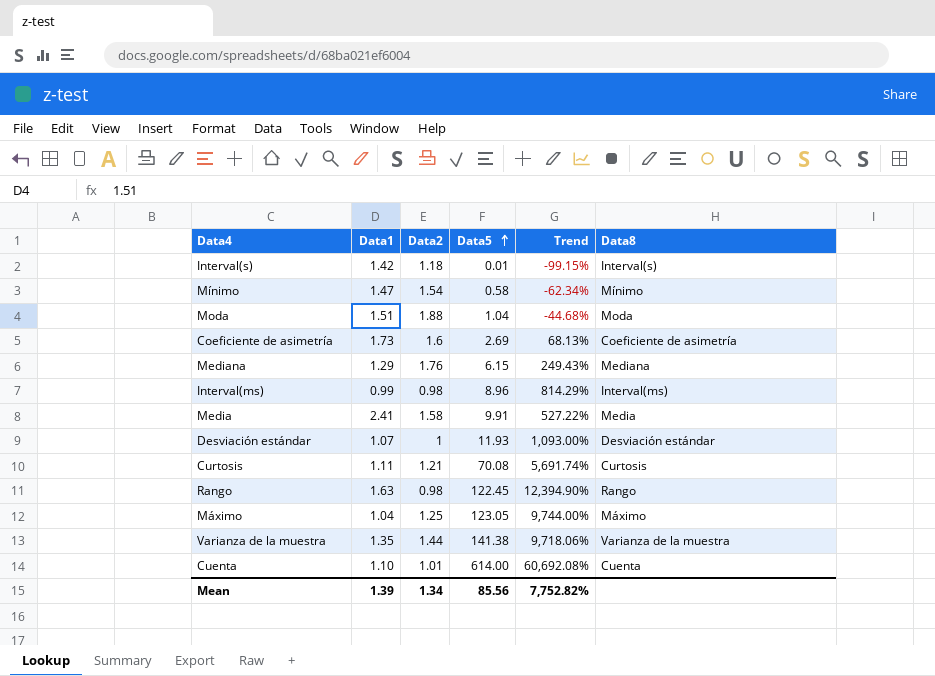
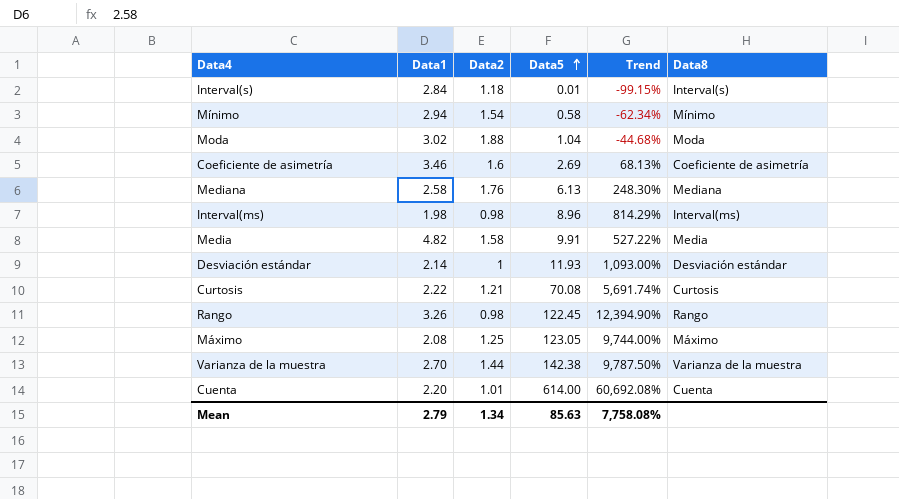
Interval(s) | Data1: 1.42 -> 2.84
Mínimo | Data1: 1.47 -> 2.94
Moda | Data1: 1.51 -> 3.02
Coeficiente de asimetría | Data1: 1.73 -> 3.46
Mediana | Data1: 1.29 -> 2.58
Mediana | Data5: 6.15 -> 6.13
Mediana | Trend: 249.43% -> 248.30%
Interval(ms) | Data1: 0.99 -> 1.98
Media | Data1: 2.41 -> 4.82
Desviación estándar | Data1: 1.07 -> 2.14
Curtosis | Data1: 1.11 -> 2.22
Rango | Data1: 1.63 -> 3.26
Máximo | Data1: 1.04 -> 2.08
Varianza de la muestra | Data1: 1.35 -> 2.70
Varianza de la muestra | Data5: 141.38 -> 142.38
Varianza de la muestra | Trend: 9,718.06% -> 9,787.50%
Cuenta | Data1: 1.10 -> 2.20
Mean | Data1: 1.39 -> 2.79
Mean | Data5: 85.56 -> 85.63
Mean | Trend: 7,752.82% -> 7,758.08%

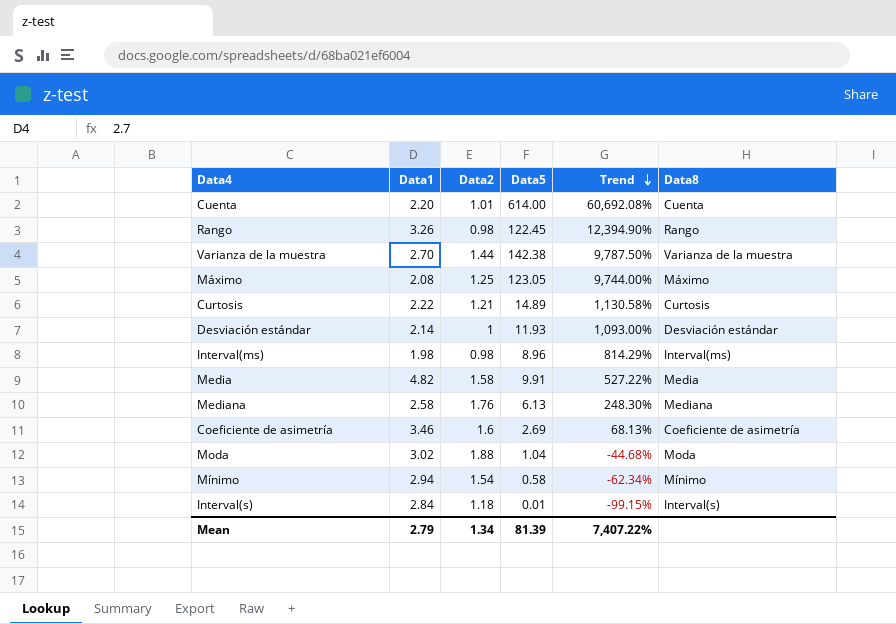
row order: Data5 ascending -> Trend descending
Curtosis | Data5: 70.08 -> 14.89
Curtosis | Trend: 5,691.74% -> 1,130.58%
Mean | Data5: 85.63 -> 81.39
Mean | Trend: 7,758.08% -> 7,407.22%

